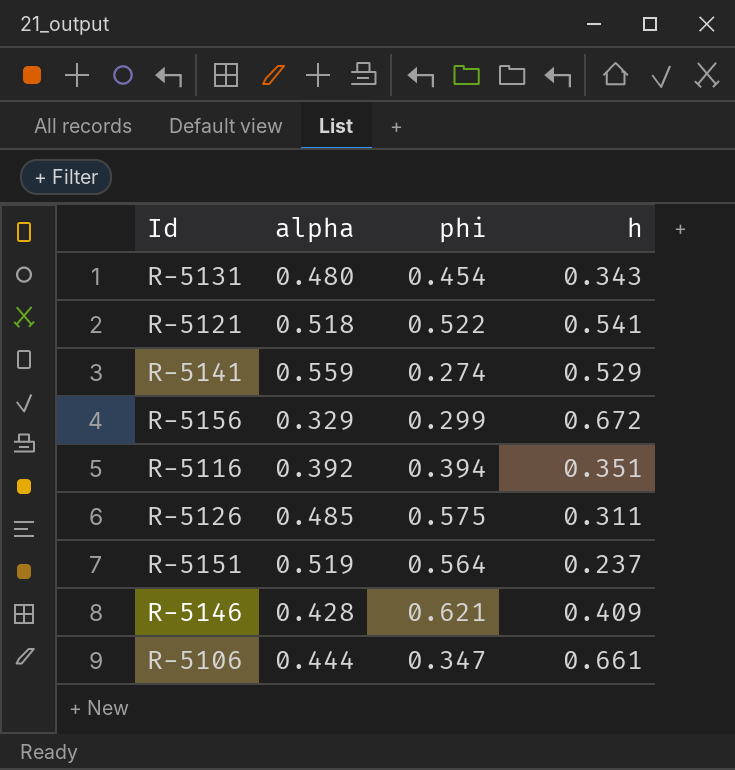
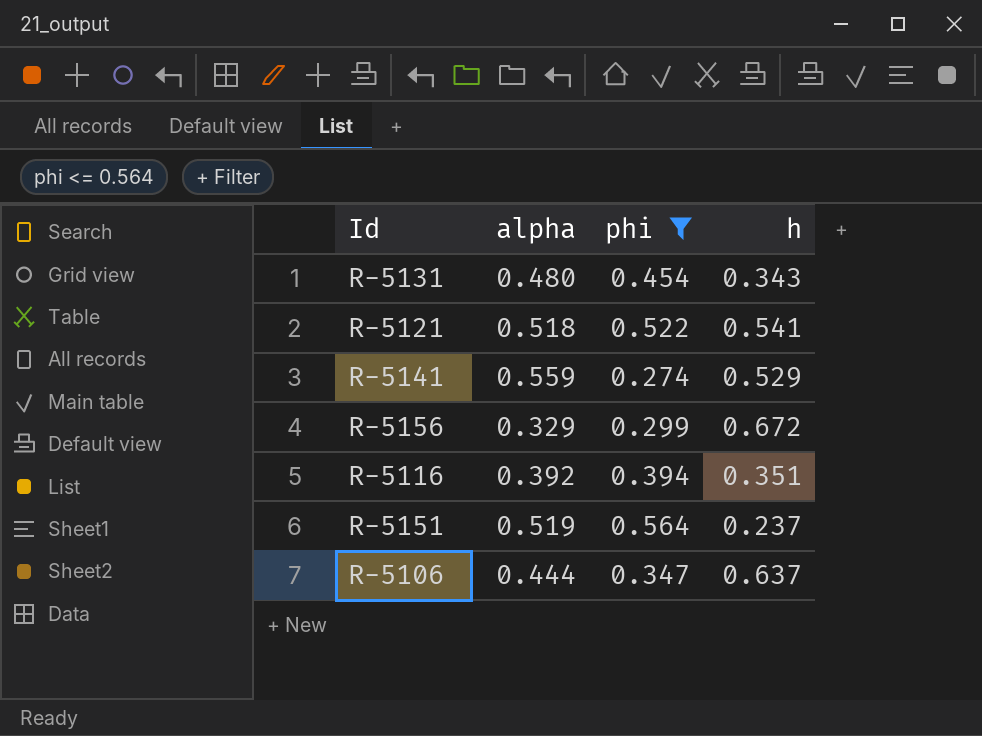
filter: none -> phi <= 0.564
R-5106 | h: 0.661 -> 0.637

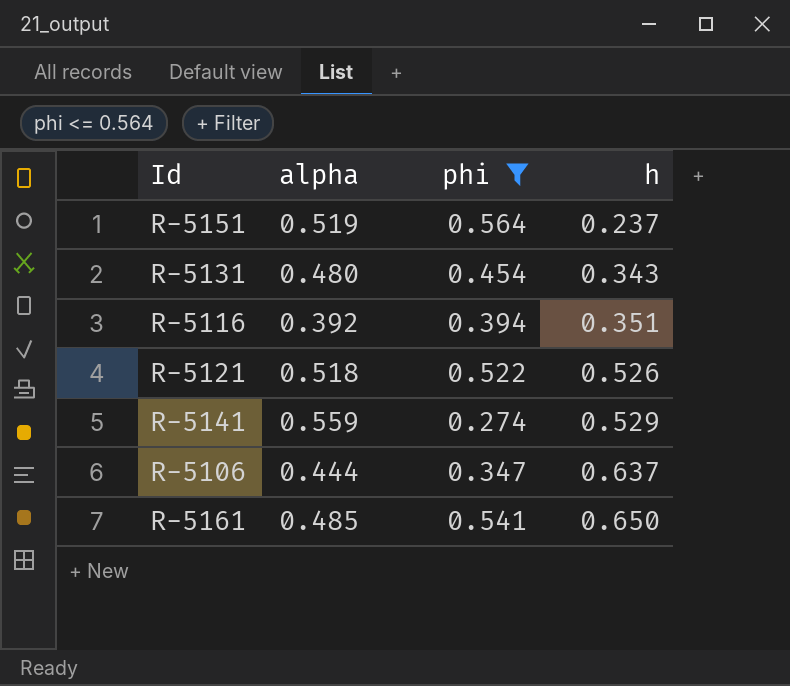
row order: none -> h ascending
row R-5156: 0.329 | 0.299 | 0.672 -> none
R-5121 | h: 0.541 -> 0.526
row R-5161: none -> 0.485 | 0.541 | 0.650

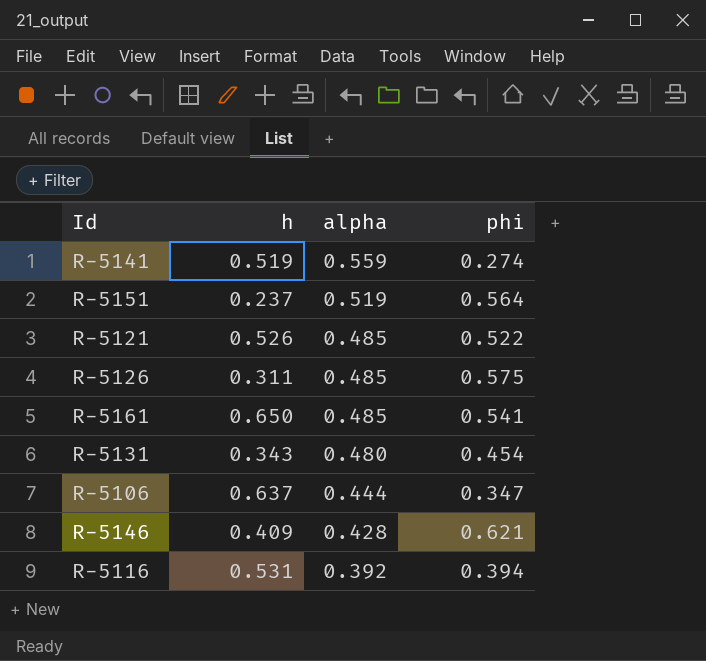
filter: phi <= 0.564 -> none
row order: h ascending -> alpha descending
column h | position: 4 -> 2
R-5141 | h: 0.529 -> 0.519
R-5121 | alpha: 0.518 -> 0.485
R-5116 | h: 0.351 -> 0.531

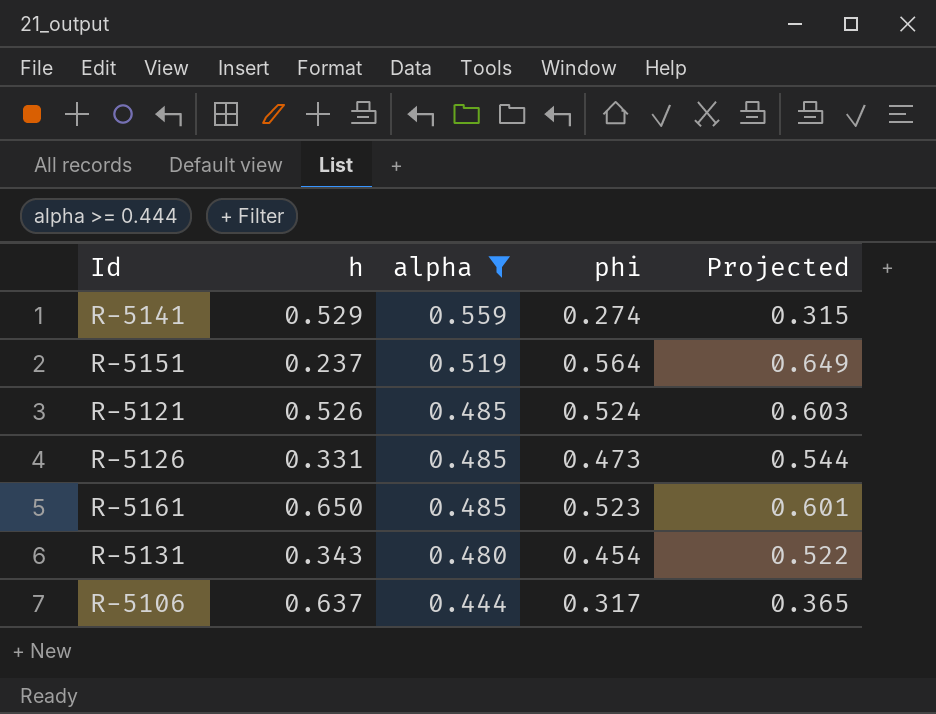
filter: none -> alpha >= 0.444
column Projected | formula: none -> [phi] * 1.15
R-5141 | h: 0.519 -> 0.529
R-5121 | phi: 0.522 -> 0.524
R-5126 | h: 0.311 -> 0.331
R-5126 | phi: 0.575 -> 0.473
R-5161 | phi: 0.541 -> 0.523
R-5106 | phi: 0.347 -> 0.317

